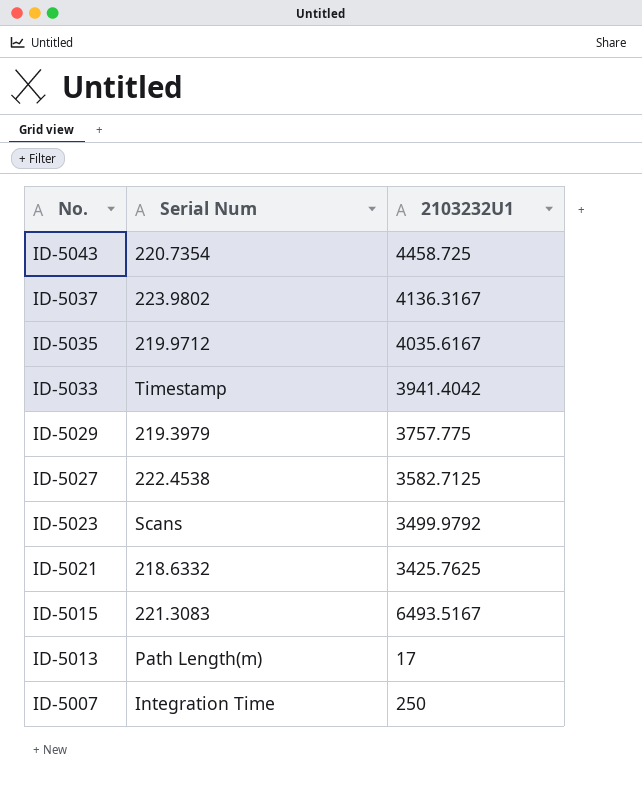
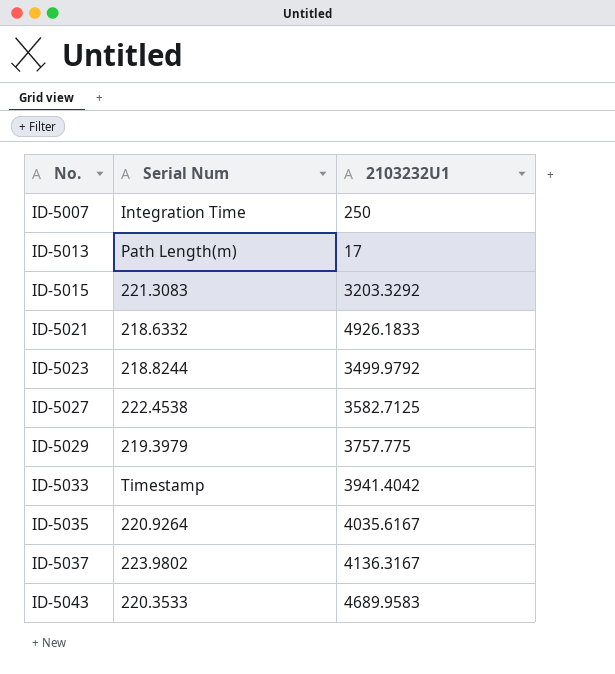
row order: No. descending -> No. ascending
ID-5015 | 2103232U1: 6493.5167 -> 3203.3292
ID-5021 | 2103232U1: 3425.7625 -> 4926.1833
ID-5023 | Serial Num: Scans -> 218.8244
ID-5035 | Serial Num: 219.9712 -> 220.9264
ID-5043 | Serial Num: 220.7354 -> 220.3533
ID-5043 | 2103232U1: 4458.725 -> 4689.9583

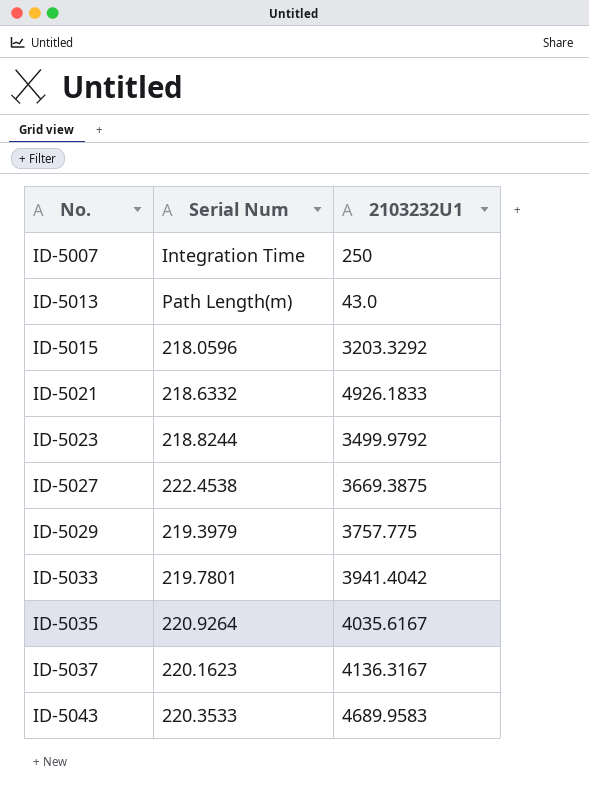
ID-5013 | 2103232U1: 17 -> 43.0
ID-5015 | Serial Num: 221.3083 -> 218.0596
ID-5027 | 2103232U1: 3582.7125 -> 3669.3875
ID-5033 | Serial Num: Timestamp -> 219.7801
ID-5037 | Serial Num: 223.9802 -> 220.1623

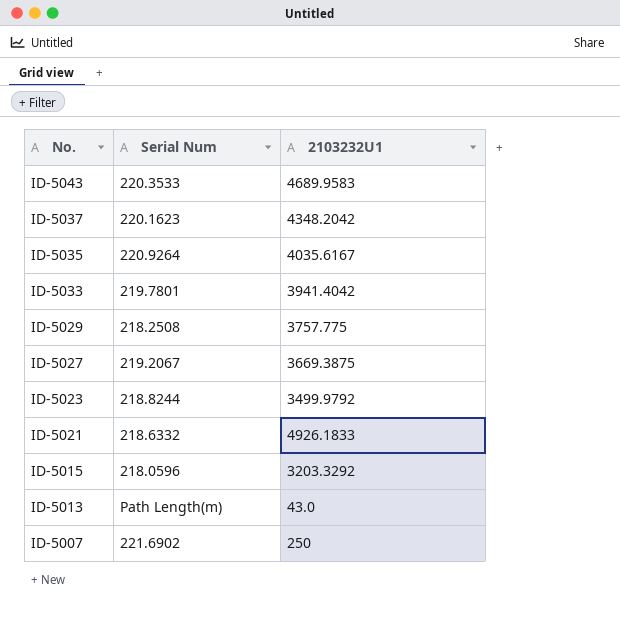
row order: No. ascending -> No. descending
ID-5037 | 2103232U1: 4136.3167 -> 4348.2042
ID-5029 | Serial Num: 219.3979 -> 218.2508
ID-5027 | Serial Num: 222.4538 -> 219.2067
ID-5007 | Serial Num: Integration Time -> 221.6902

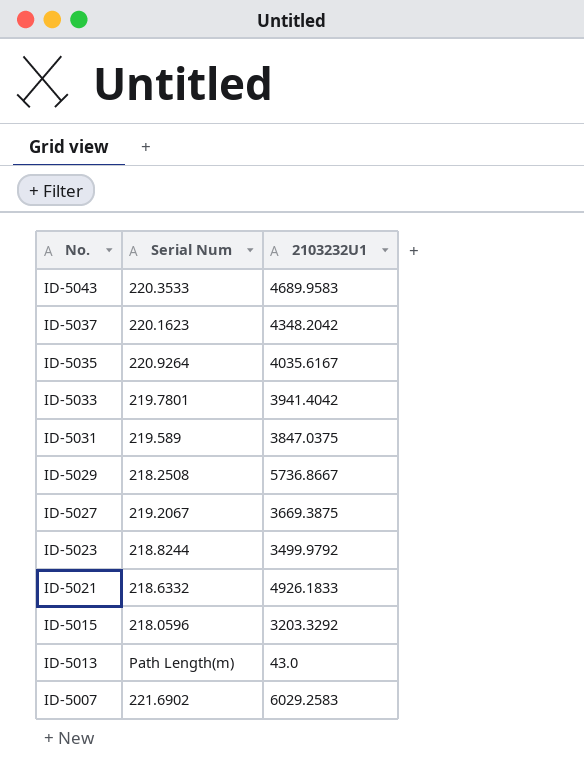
row ID-5031: none -> 219.589 | 3847.0375
ID-5029 | 2103232U1: 3757.775 -> 5736.8667
ID-5007 | 2103232U1: 250 -> 6029.2583

